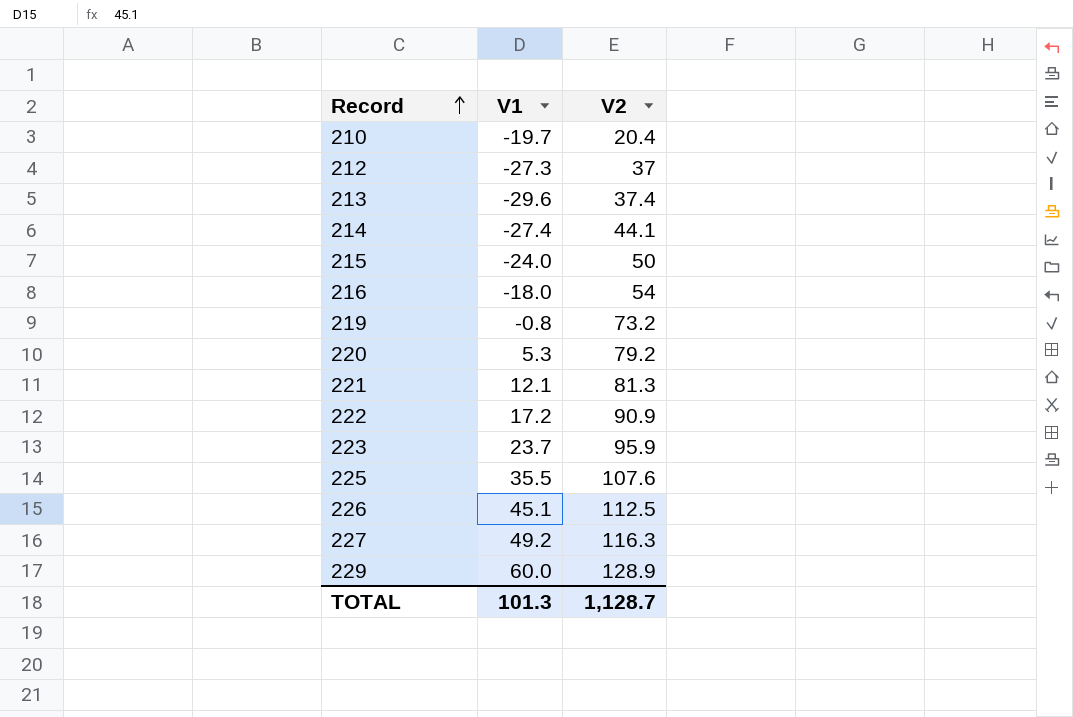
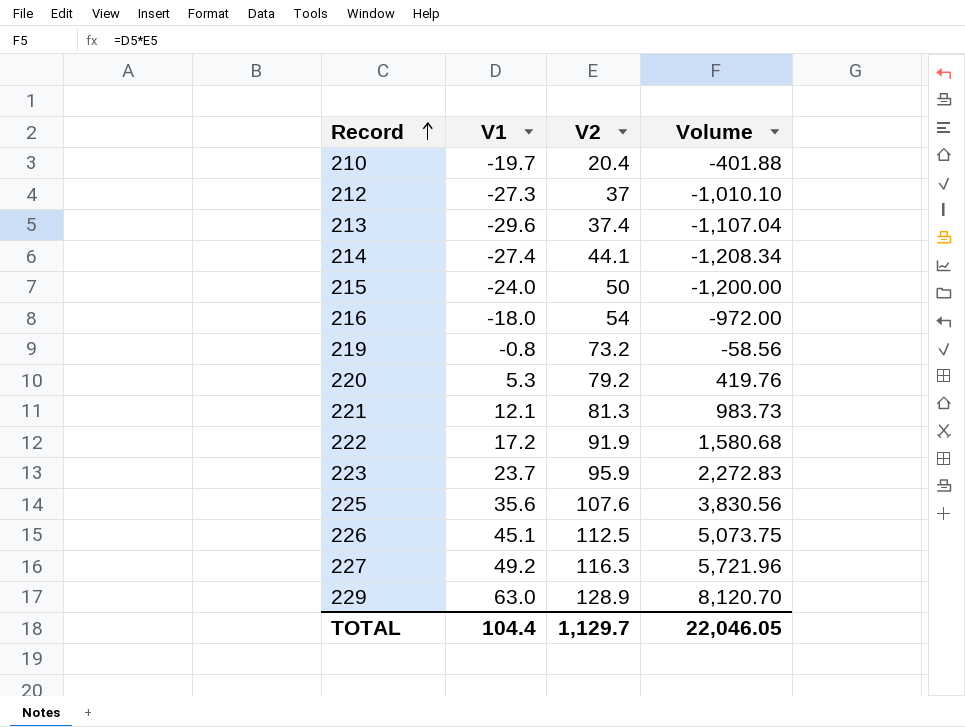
column Volume | formula: none -> [V1] * [V2]
222 | V2: 90.9 -> 91.9
225 | V1: 35.5 -> 35.6
229 | V1: 60.0 -> 63.0
TOTAL | V1: 101.3 -> 104.4
TOTAL | V2: 1,128.7 -> 1,129.7

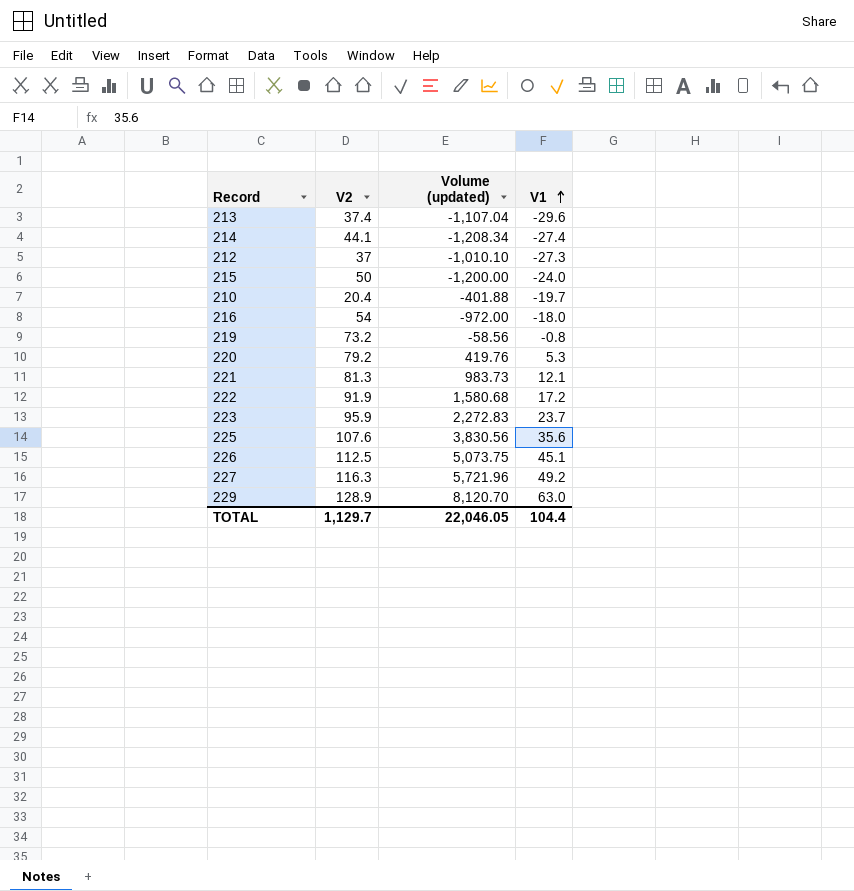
row order: Record ascending -> V1 ascending
column name: Volume -> Volume (updated)
column V1 | position: 2 -> 4

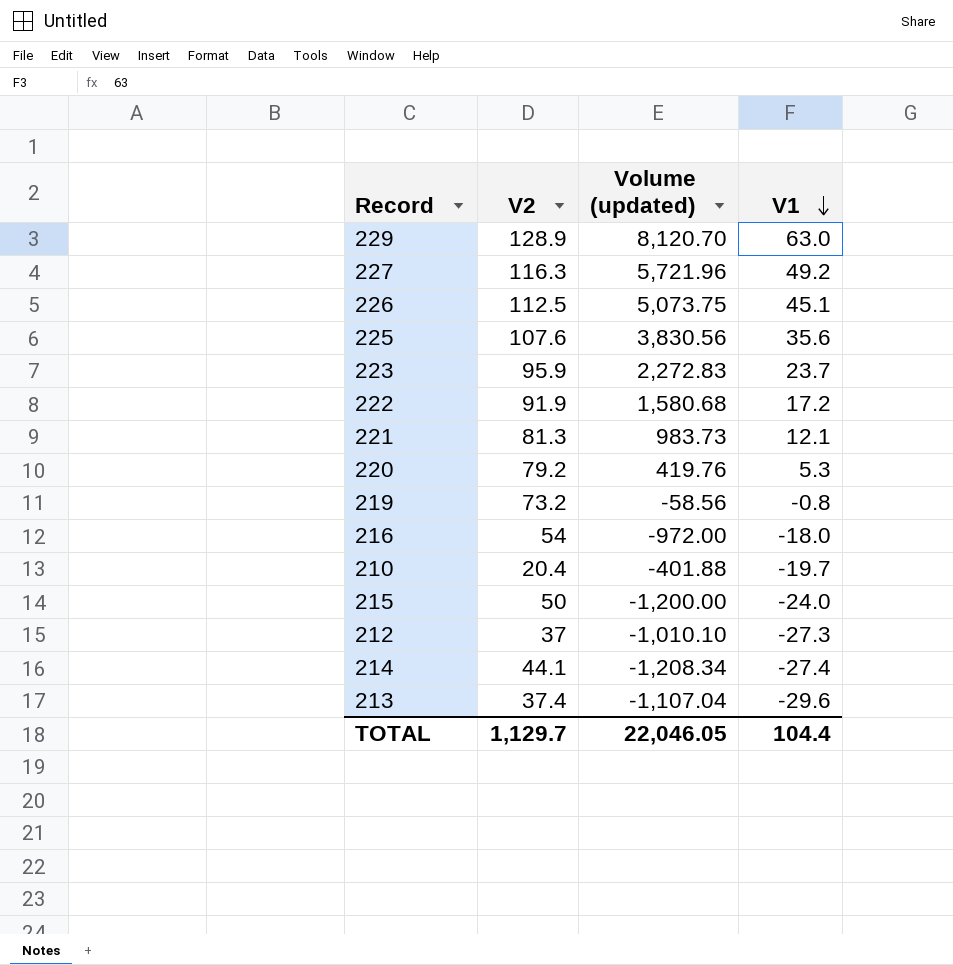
row order: V1 ascending -> V1 descending

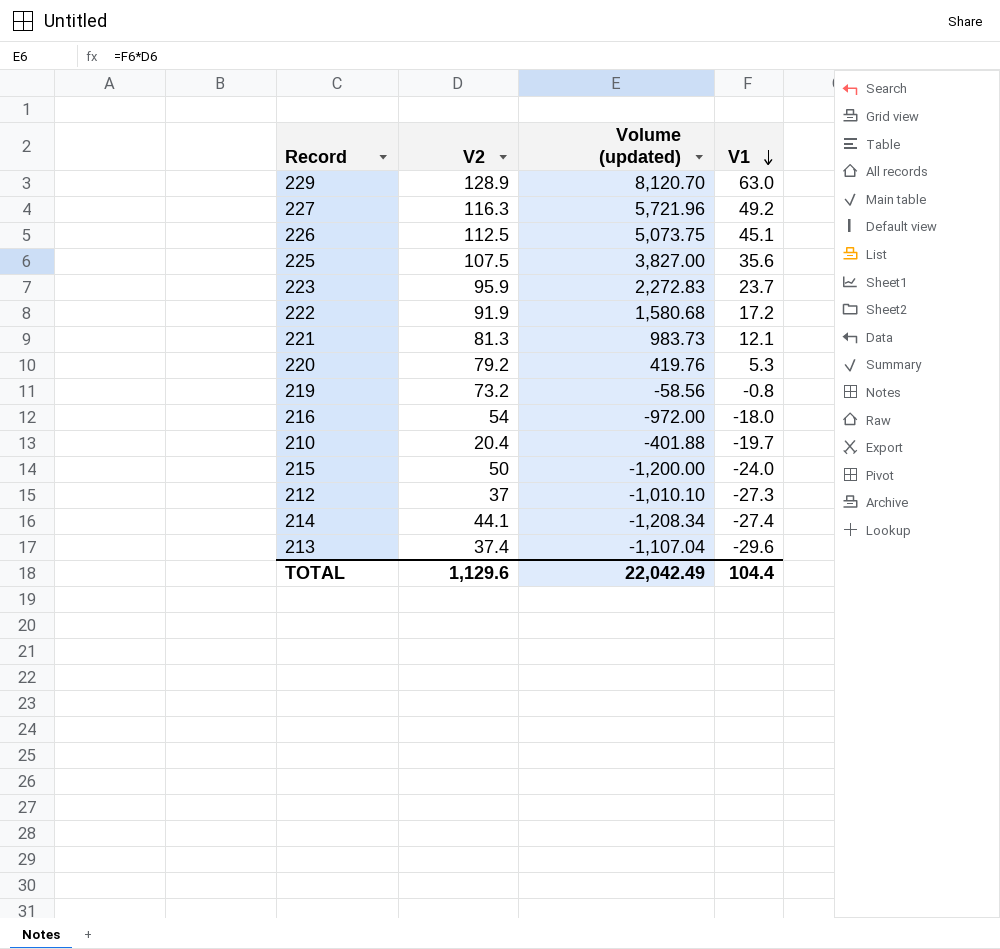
225 | V2: 107.6 -> 107.5
225 | Volume (updated): 3,830.56 -> 3,827.00
TOTAL | V2: 1,129.7 -> 1,129.6
TOTAL | Volume (updated): 22,046.05 -> 22,042.49

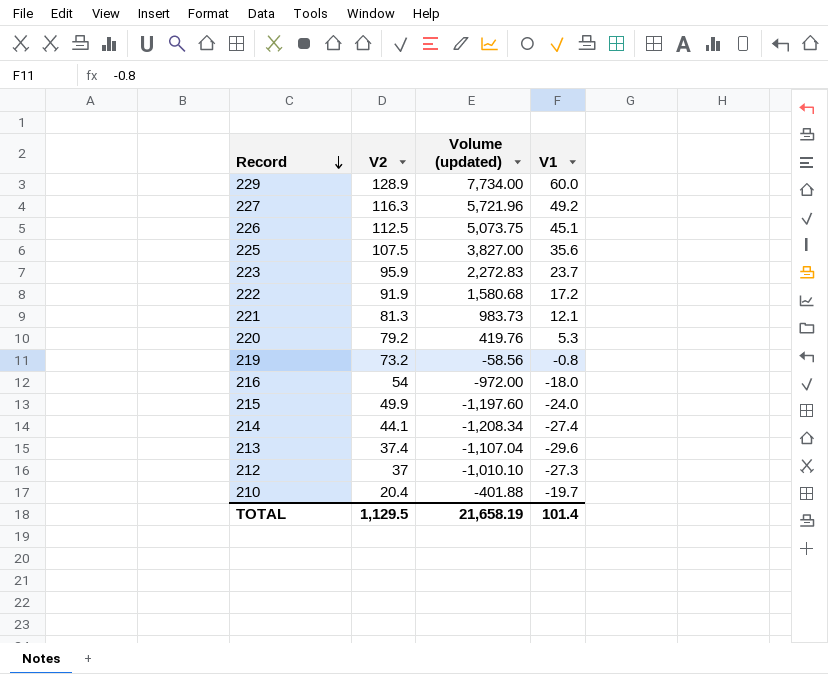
row order: V1 descending -> Record descending
229 | Volume (updated): 8,120.70 -> 7,734.00
229 | V1: 63.0 -> 60.0
215 | V2: 50 -> 49.9
215 | Volume (updated): -1,200.00 -> -1,197.60
TOTAL | V2: 1,129.6 -> 1,129.5
TOTAL | Volume (updated): 22,042.49 -> 21,658.19
TOTAL | V1: 104.4 -> 101.4

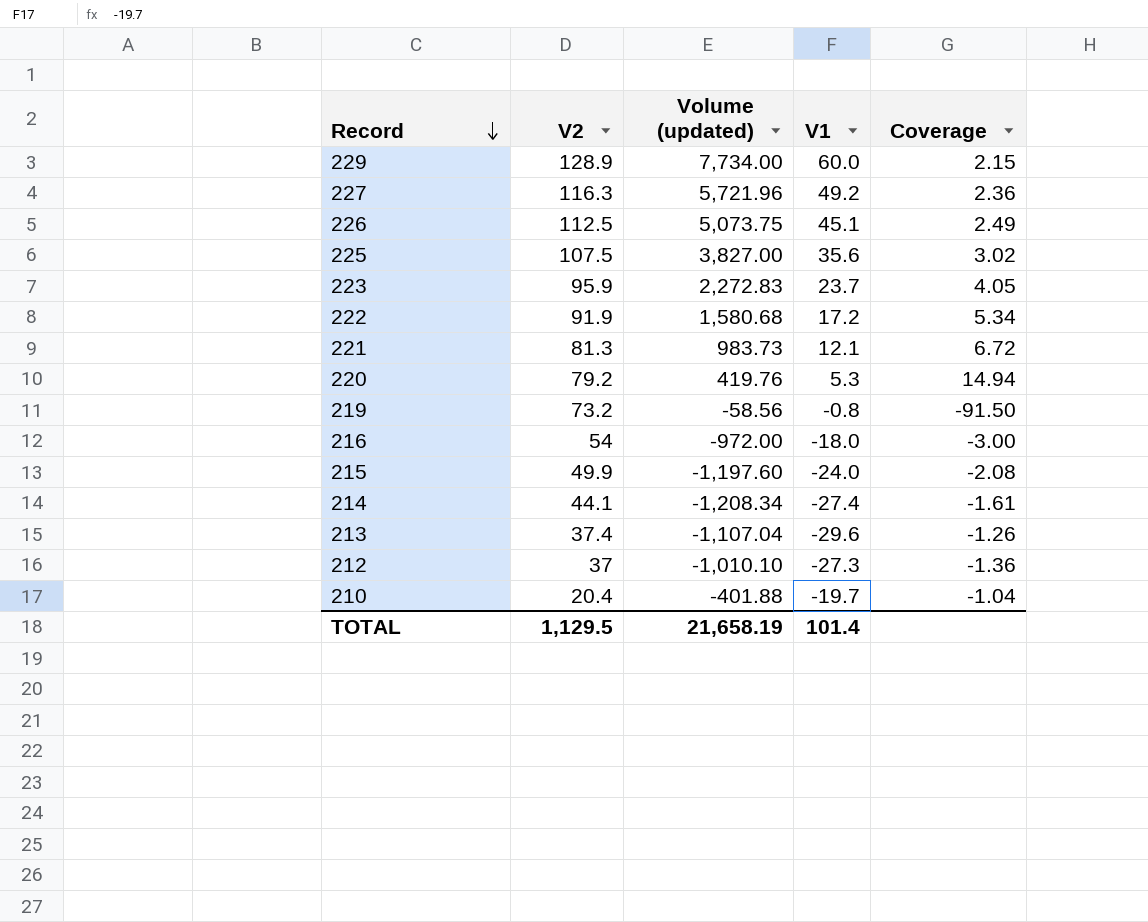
column Coverage | formula: none -> [V2] / [V1]

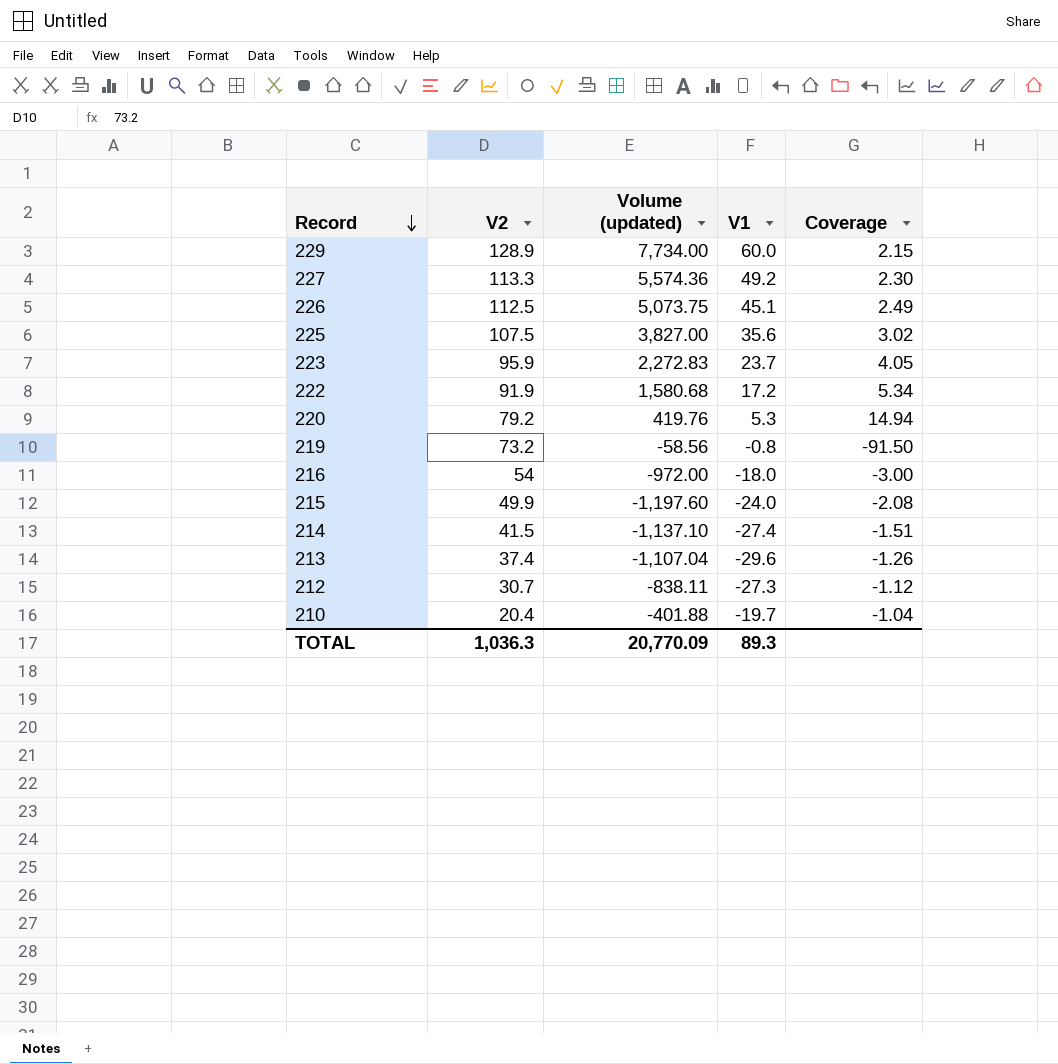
row 221: 81.3 | 983.73 | 12.1 | 6.72 -> none
227 | V2: 116.3 -> 113.3
227 | Volume (updated): 5,721.96 -> 5,574.36
227 | Coverage: 2.36 -> 2.30
214 | V2: 44.1 -> 41.5
214 | Volume (updated): -1,208.34 -> -1,137.10
214 | Coverage: -1.61 -> -1.51
212 | V2: 37 -> 30.7
212 | Volume (updated): -1,010.10 -> -838.11
212 | Coverage: -1.36 -> -1.12
TOTAL | V2: 1,129.5 -> 1,036.3
TOTAL | Volume (updated): 21,658.19 -> 20,770.09
TOTAL | V1: 101.4 -> 89.3

